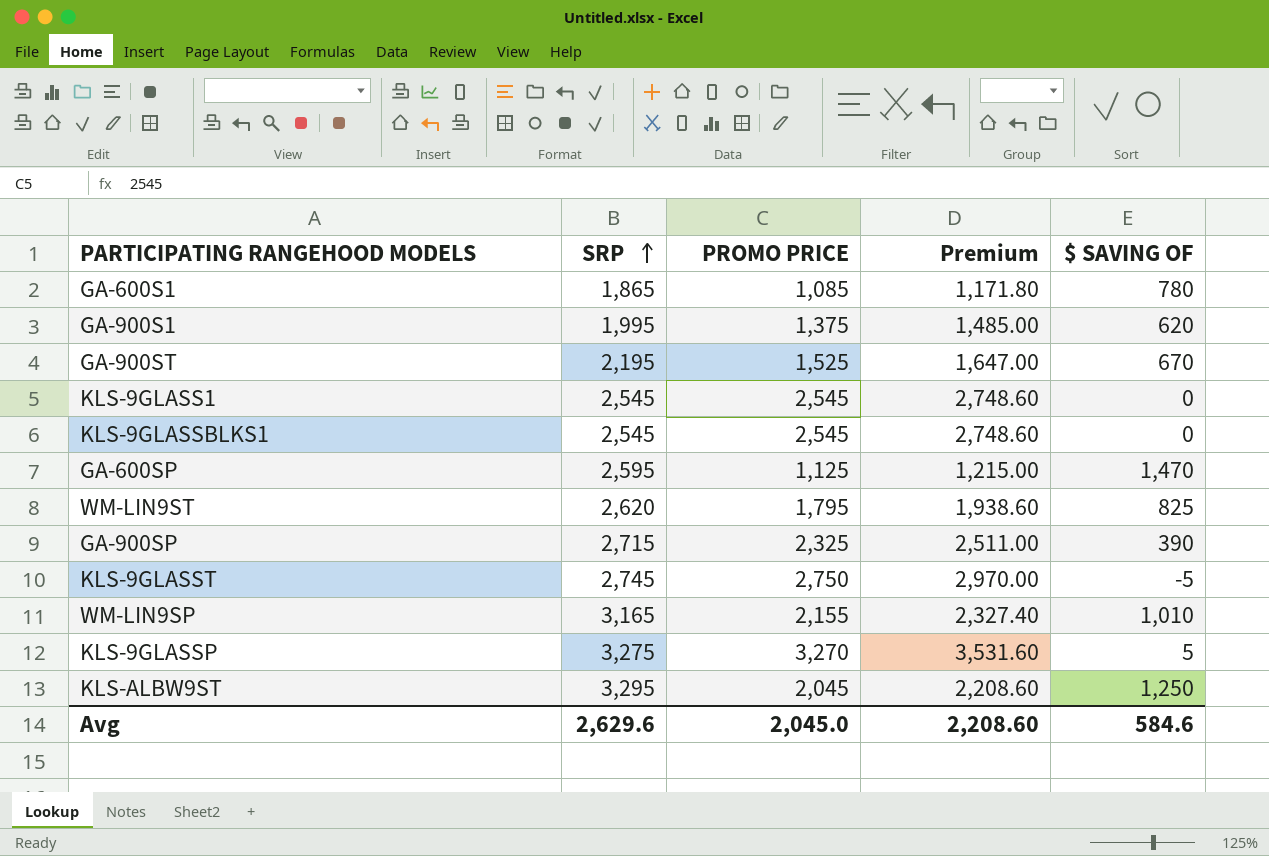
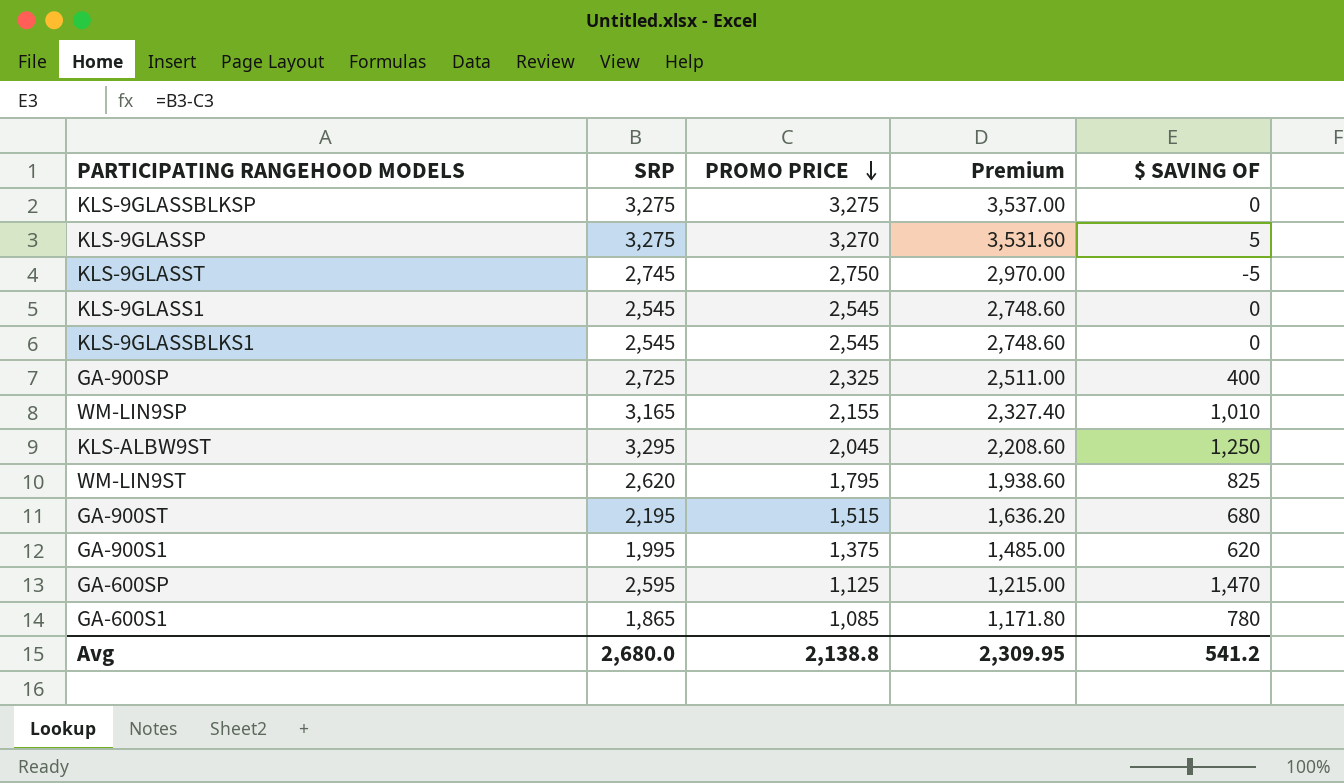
row order: SRP ascending -> PROMO PRICE descending
row KLS-9GLASSBLKSP: none -> 3,275 | 3,275 | 3,537.00 | 0
GA-900SP | SRP: 2,715 -> 2,725
GA-900SP | $ SAVING OF: 390 -> 400
GA-900ST | PROMO PRICE: 1,525 -> 1,515
GA-900ST | Premium: 1,647.00 -> 1,636.20
GA-900ST | $ SAVING OF: 670 -> 680
Avg | SRP: 2,629.6 -> 2,680.0
Avg | PROMO PRICE: 2,045.0 -> 2,138.8
Avg | Premium: 2,208.60 -> 2,309.95
Avg | $ SAVING OF: 584.6 -> 541.2

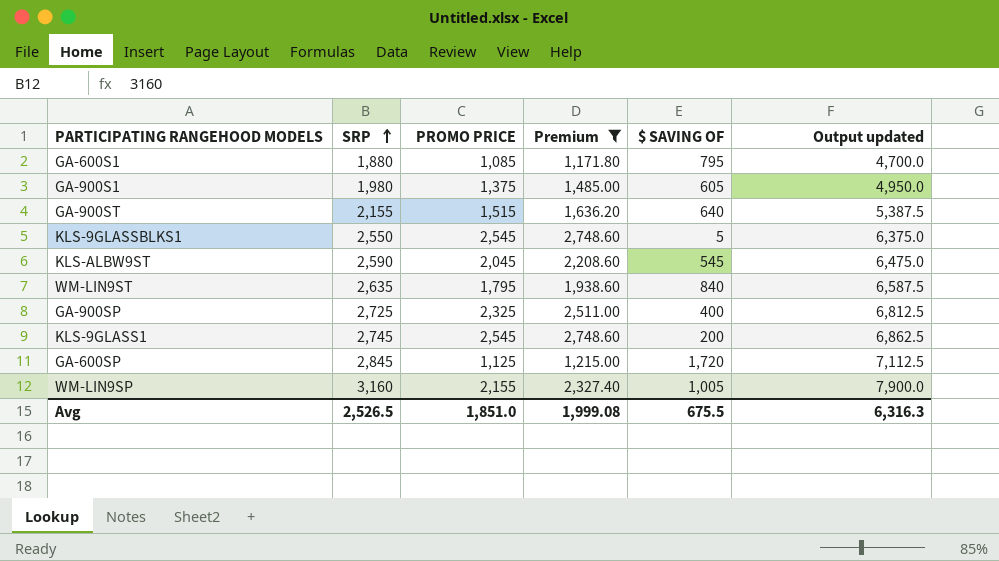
filter: none -> Premium <= 2,748.60
row order: PROMO PRICE descending -> SRP ascending
column Output updated | formula: none -> [SRP] * 2.5
GA-600S1 | SRP: 1,865 -> 1,880
GA-600S1 | $ SAVING OF: 780 -> 795
GA-900S1 | SRP: 1,995 -> 1,980
GA-900S1 | $ SAVING OF: 620 -> 605
GA-900ST | SRP: 2,195 -> 2,155
GA-900ST | $ SAVING OF: 680 -> 640
KLS-9GLASSBLKS1 | SRP: 2,545 -> 2,550
KLS-9GLASSBLKS1 | $ SAVING OF: 0 -> 5
KLS-ALBW9ST | SRP: 3,295 -> 2,590
KLS-ALBW9ST | $ SAVING OF: 1,250 -> 545
WM-LIN9ST | SRP: 2,620 -> 2,635
WM-LIN9ST | $ SAVING OF: 825 -> 840
KLS-9GLASS1 | SRP: 2,545 -> 2,745
KLS-9GLASS1 | $ SAVING OF: 0 -> 200
GA-600SP | SRP: 2,595 -> 2,845
GA-600SP | $ SAVING OF: 1,470 -> 1,720
WM-LIN9SP | SRP: 3,165 -> 3,160
WM-LIN9SP | $ SAVING OF: 1,010 -> 1,005
Avg | SRP: 2,680.0 -> 2,526.5
Avg | PROMO PRICE: 2,138.8 -> 1,851.0
Avg | Premium: 2,309.95 -> 1,999.08
Avg | $ SAVING OF: 541.2 -> 675.5

